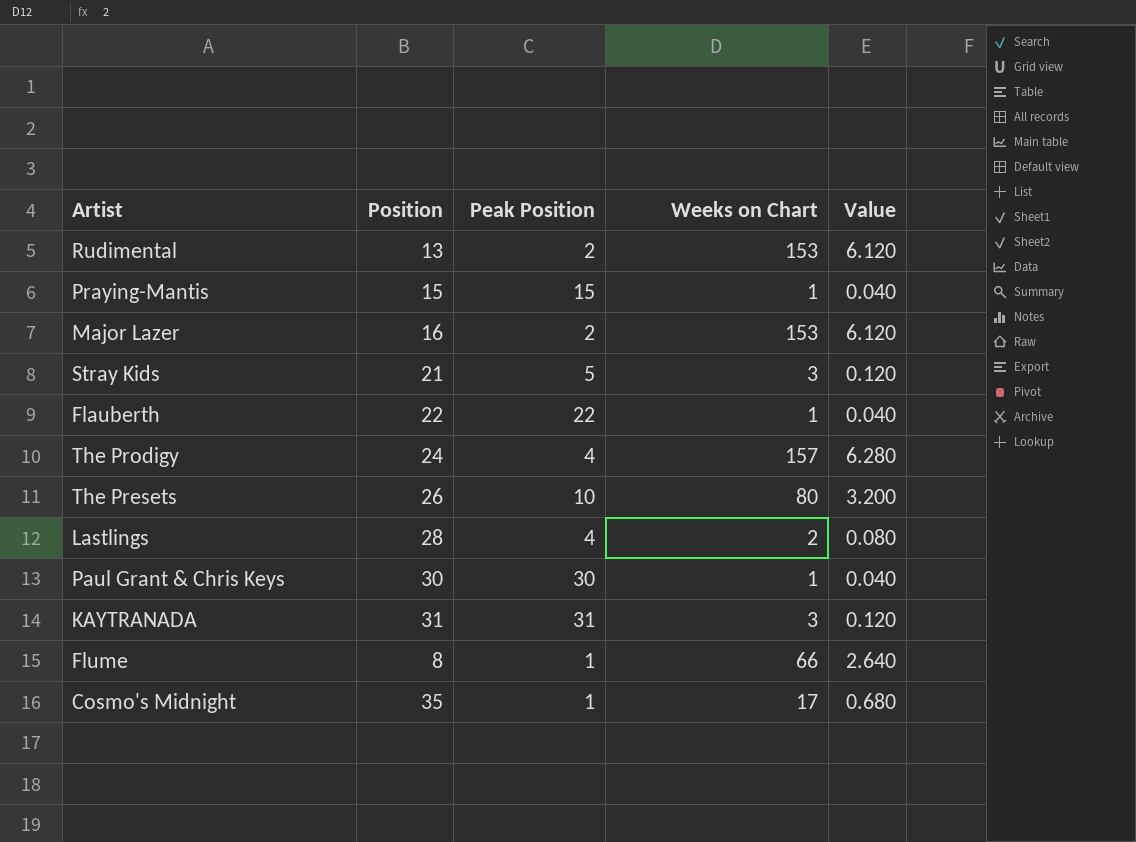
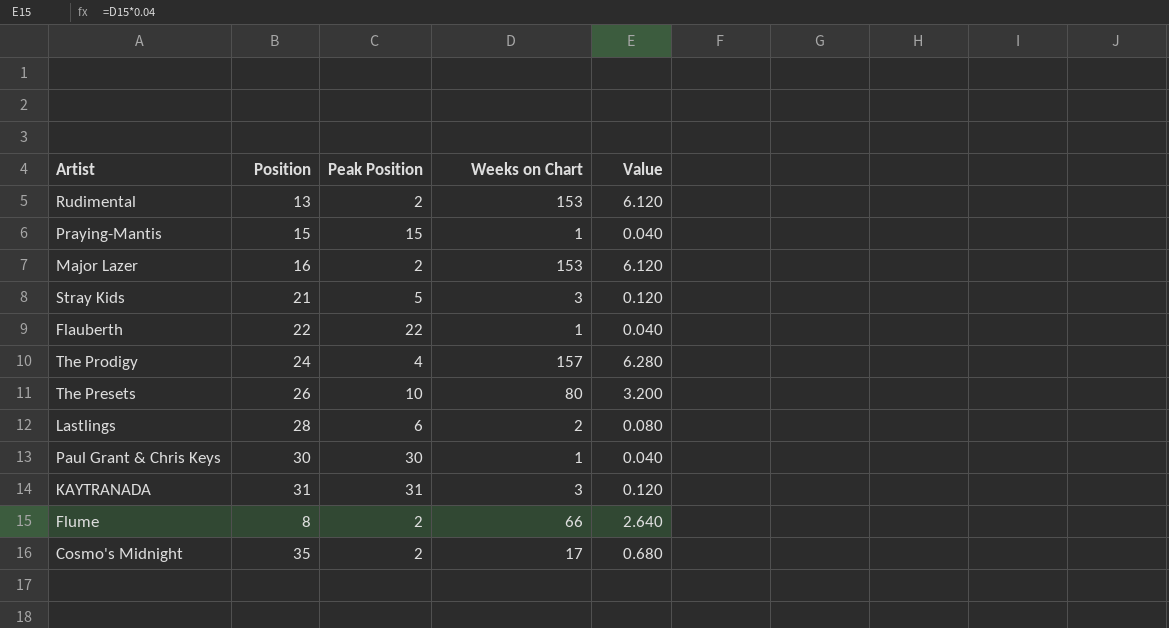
Lastlings | Peak Position: 4 -> 6
Flume | Peak Position: 1 -> 2
Cosmo's Midnight | Peak Position: 1 -> 2

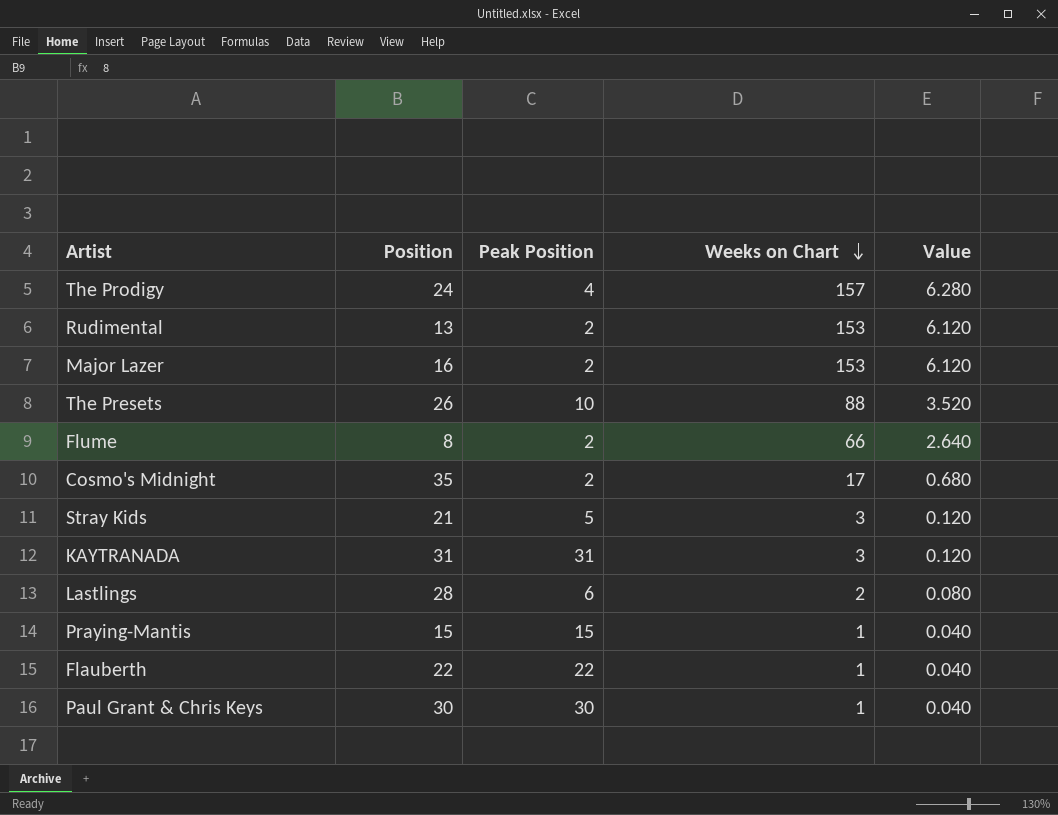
row order: none -> Weeks on Chart descending
The Presets | Weeks on Chart: 80 -> 88
The Presets | Value: 3.200 -> 3.520

